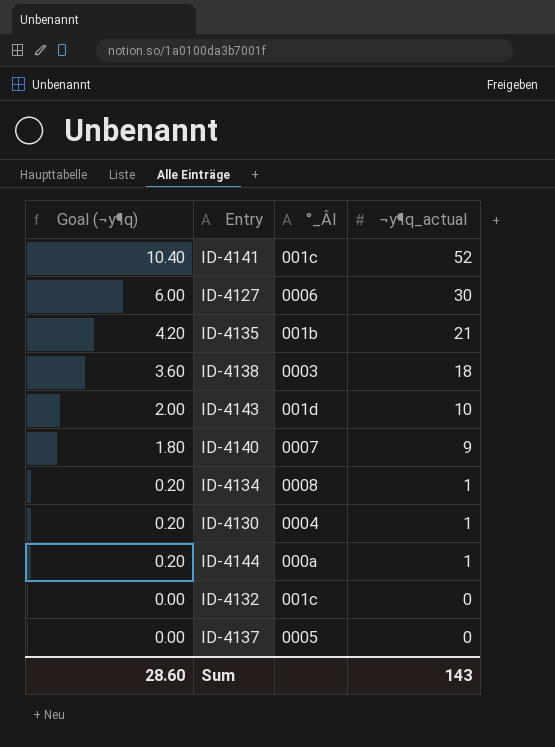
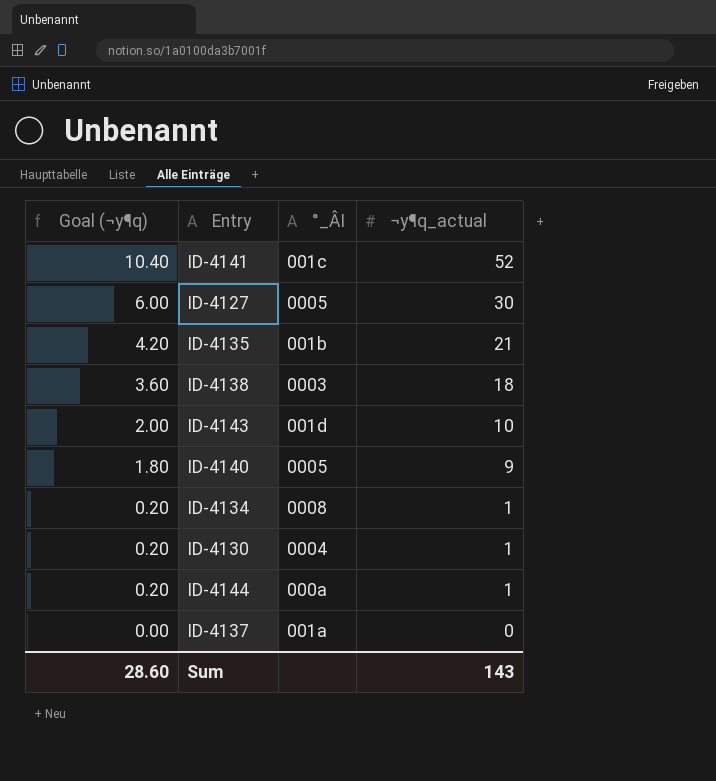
row ID-4132: 0.00 | 001c | 0 -> none
ID-4127 | °_ÂI: 0006 -> 0005
ID-4140 | °_ÂI: 0007 -> 0005
ID-4137 | °_ÂI: 0005 -> 001a

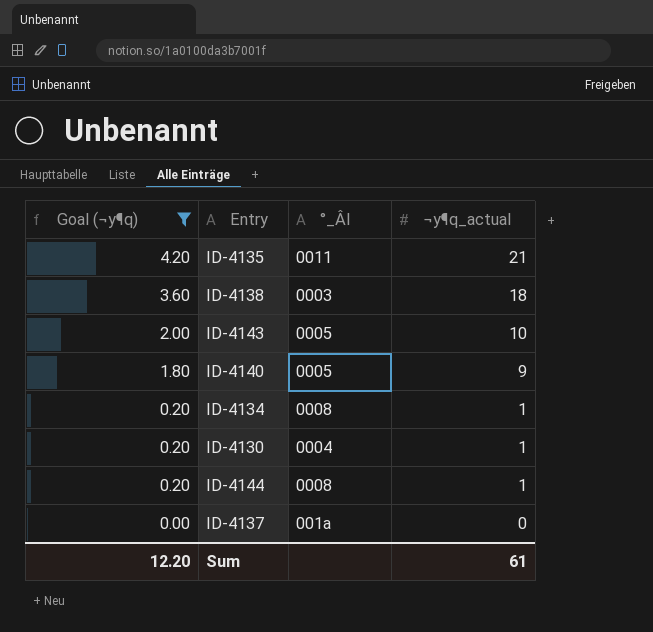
filter: none -> Goal (¬y¶q) <= 4.20
ID-4135 | °_ÂI: 001b -> 0011
ID-4143 | °_ÂI: 001d -> 0005
ID-4144 | °_ÂI: 000a -> 0008
Sum | Goal (¬y¶q): 28.60 -> 12.20
Sum | ¬y¶q_actual: 143 -> 61

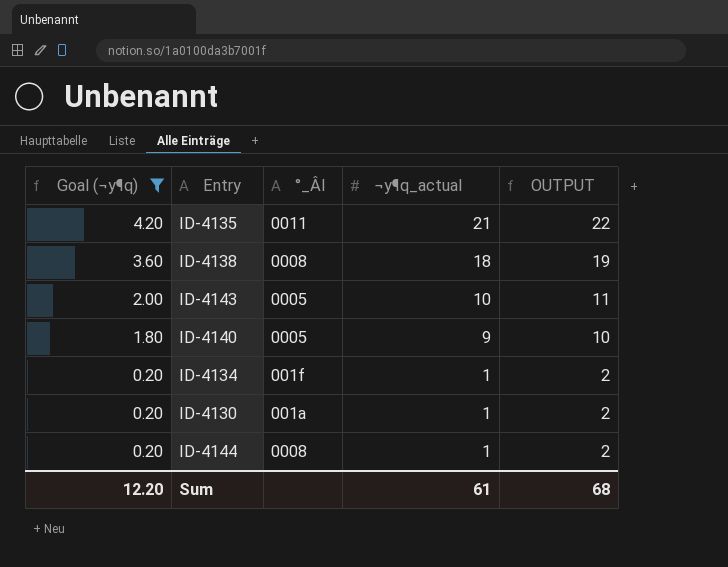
column OUTPUT | formula: none -> [¬y¶q_actual] + 1
row ID-4137: 0.00 | 001a | 0 -> none
ID-4138 | °_ÂI: 0003 -> 0008
ID-4134 | °_ÂI: 0008 -> 001f
ID-4130 | °_ÂI: 0004 -> 001a

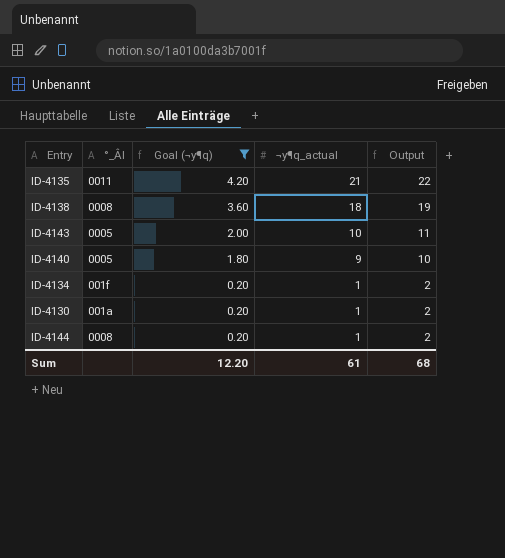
column Goal (¬y¶q) | position: 1 -> 3
column name: OUTPUT -> Output

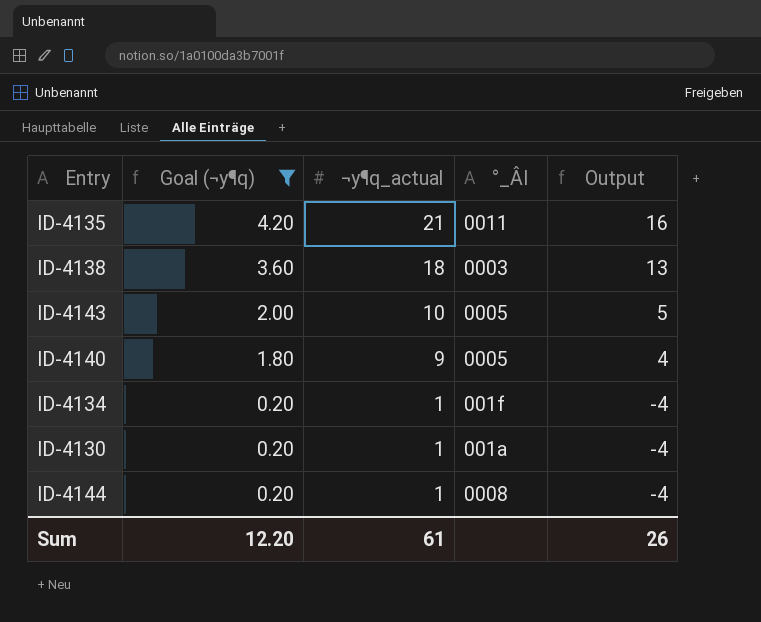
column °_ÂI | position: 2 -> 4
column Output | formula: [¬y¶q_actual] + 1 -> [¬y¶q_actual] - 5
ID-4138 | °_ÂI: 0008 -> 0003
Sum | Output: 68 -> 26

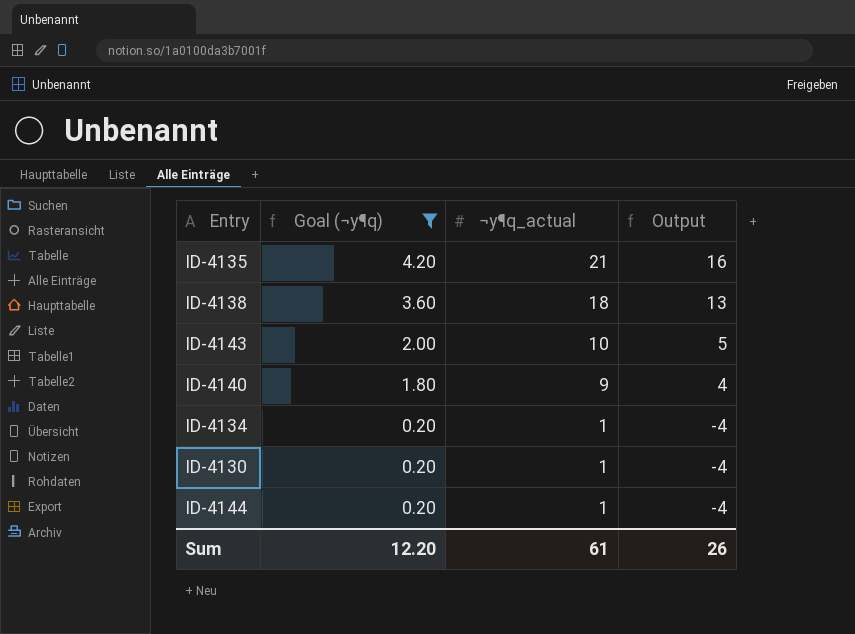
column °_ÂI | position: 4 -> none

